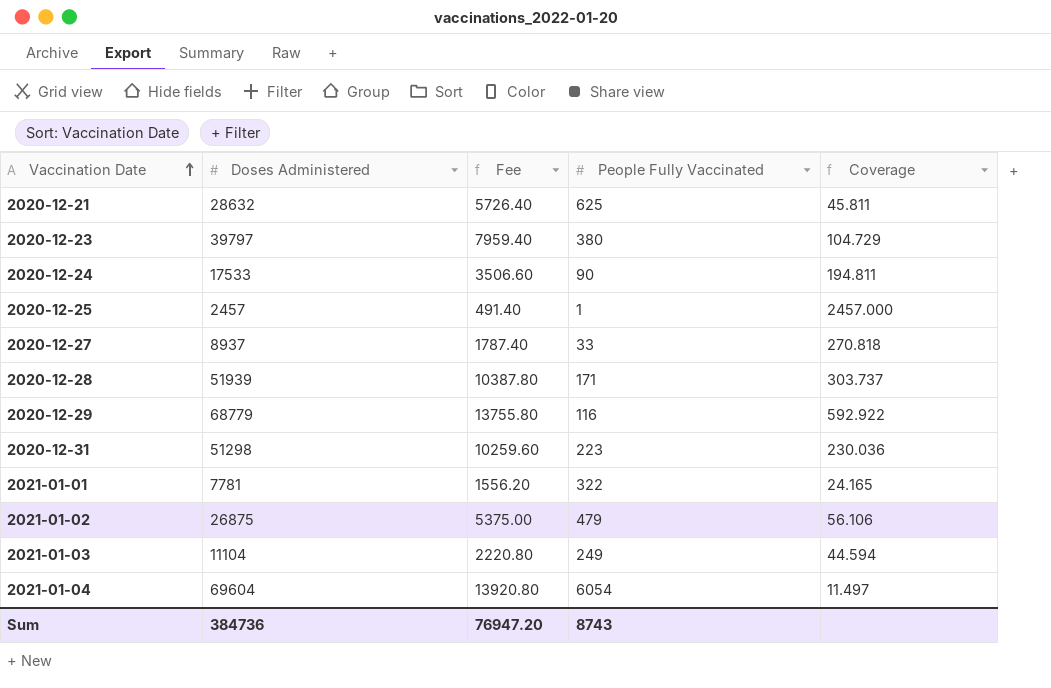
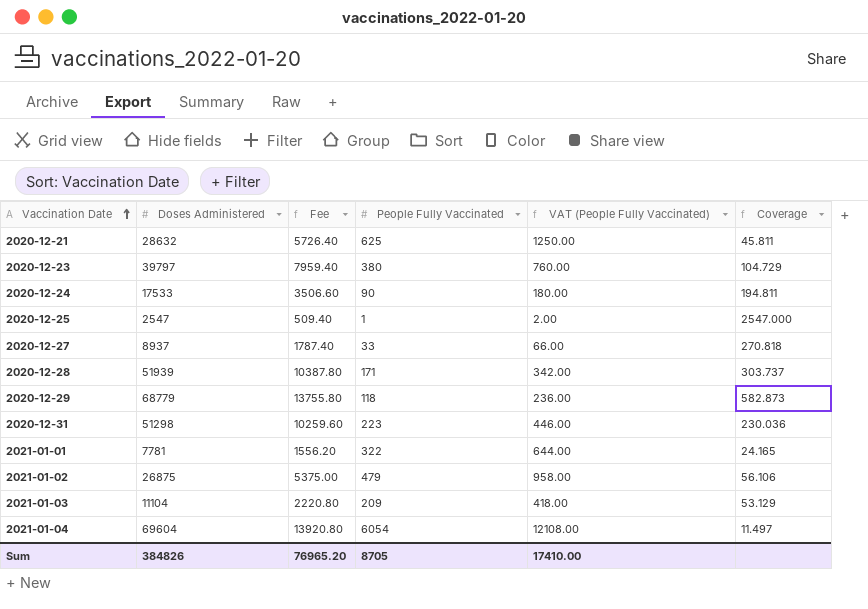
column VAT (People Fully Vaccinated) | formula: none -> [People Fully Vaccinated] * 2
2020-12-25 | Doses Administered: 2457 -> 2547
2020-12-25 | Fee: 491.40 -> 509.40
2020-12-25 | Coverage: 2457.000 -> 2547.000
2020-12-29 | People Fully Vaccinated: 116 -> 118
2020-12-29 | Coverage: 592.922 -> 582.873
2021-01-03 | People Fully Vaccinated: 249 -> 209
2021-01-03 | Coverage: 44.594 -> 53.129
Sum | Doses Administered: 384736 -> 384826
Sum | Fee: 76947.20 -> 76965.20
Sum | People Fully Vaccinated: 8743 -> 8705

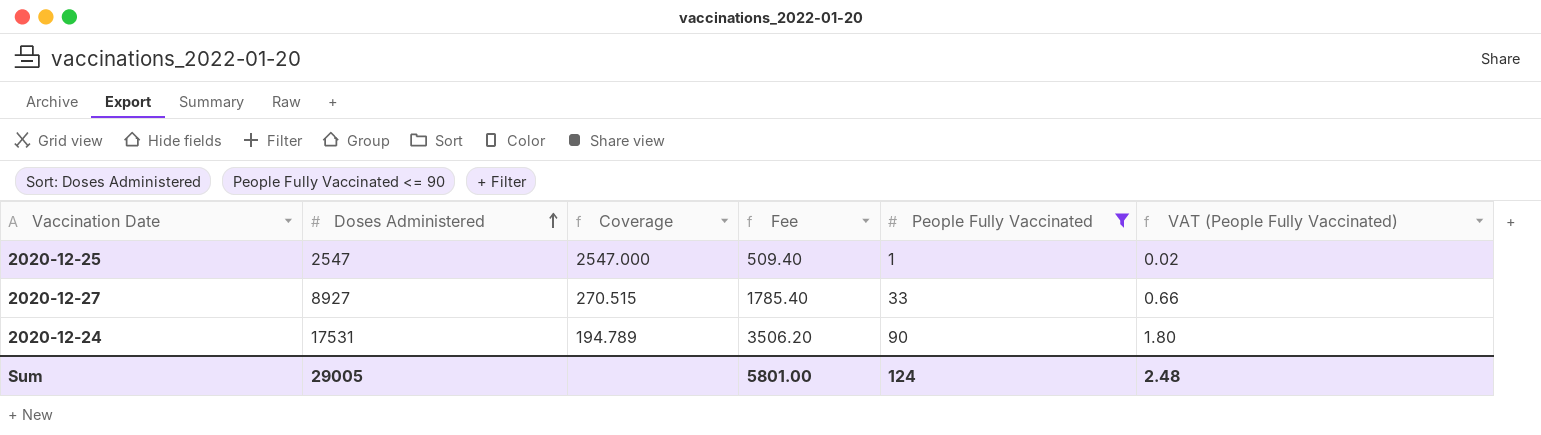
filter: none -> People Fully Vaccinated <= 90
row order: Vaccination Date ascending -> Doses Administered ascending
column Coverage | position: 6 -> 3
column VAT (People Fully Vaccinated) | formula: [People Fully Vaccinated] * 2 -> [People Fully Vaccinated] * 0.02
2020-12-27 | Doses Administered: 8937 -> 8927
2020-12-27 | Coverage: 270.818 -> 270.515
2020-12-27 | Fee: 1787.40 -> 1785.40
2020-12-24 | Doses Administered: 17533 -> 17531
2020-12-24 | Coverage: 194.811 -> 194.789
2020-12-24 | Fee: 3506.60 -> 3506.20
Sum | Doses Administered: 384826 -> 29005
Sum | Fee: 76965.20 -> 5801.00
Sum | People Fully Vaccinated: 8705 -> 124
Sum | VAT (People Fully Vaccinated): 17410.00 -> 2.48

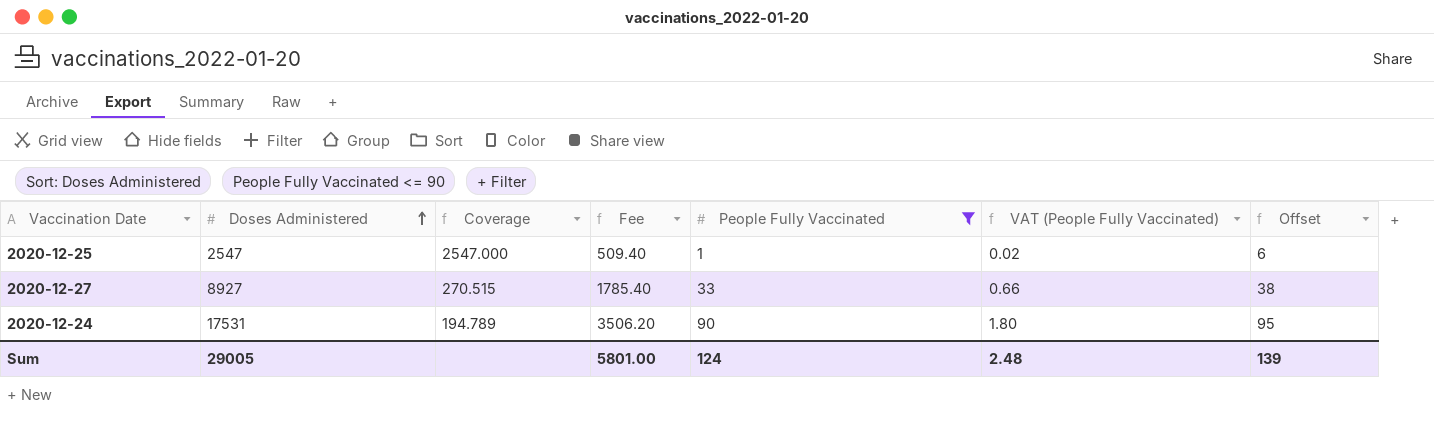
column Offset | formula: none -> [People Fully Vaccinated] + 5

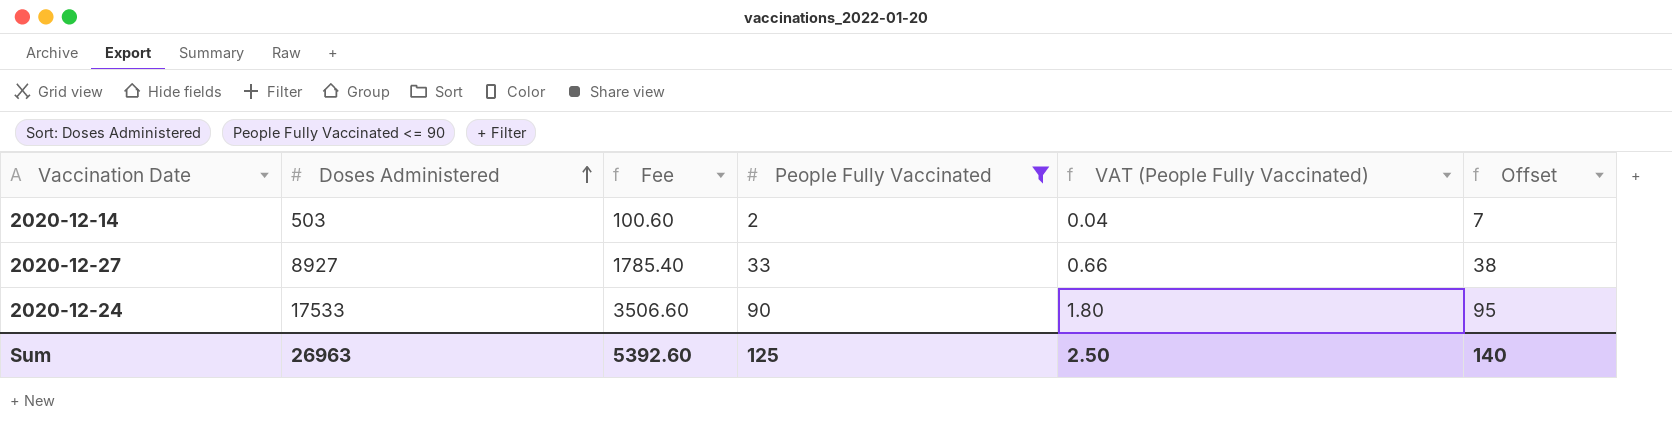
column Coverage | formula: [Doses Administered] / [People Fully Vaccinated] -> none
row 2020-12-25: 2547 | 2547.000 | 509.40 | 1 | 0.02 | 6 -> none
row 2020-12-14: none -> 503 | 100.60 | 2 | 0.04 | 7
2020-12-24 | Doses Administered: 17531 -> 17533
2020-12-24 | Fee: 3506.20 -> 3506.60
Sum | Doses Administered: 29005 -> 26963
Sum | Fee: 5801.00 -> 5392.60
Sum | People Fully Vaccinated: 124 -> 125
Sum | VAT (People Fully Vaccinated): 2.48 -> 2.50
Sum | Offset: 139 -> 140

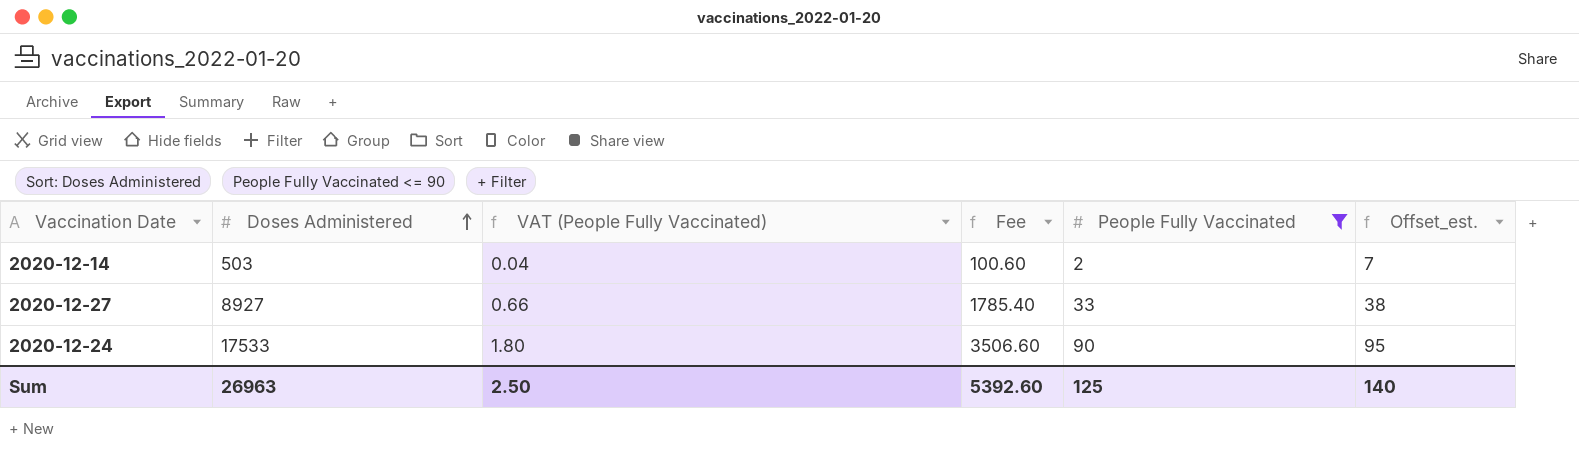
column VAT (People Fully Vaccinated) | position: 5 -> 3
column name: Offset -> Offset_est.

